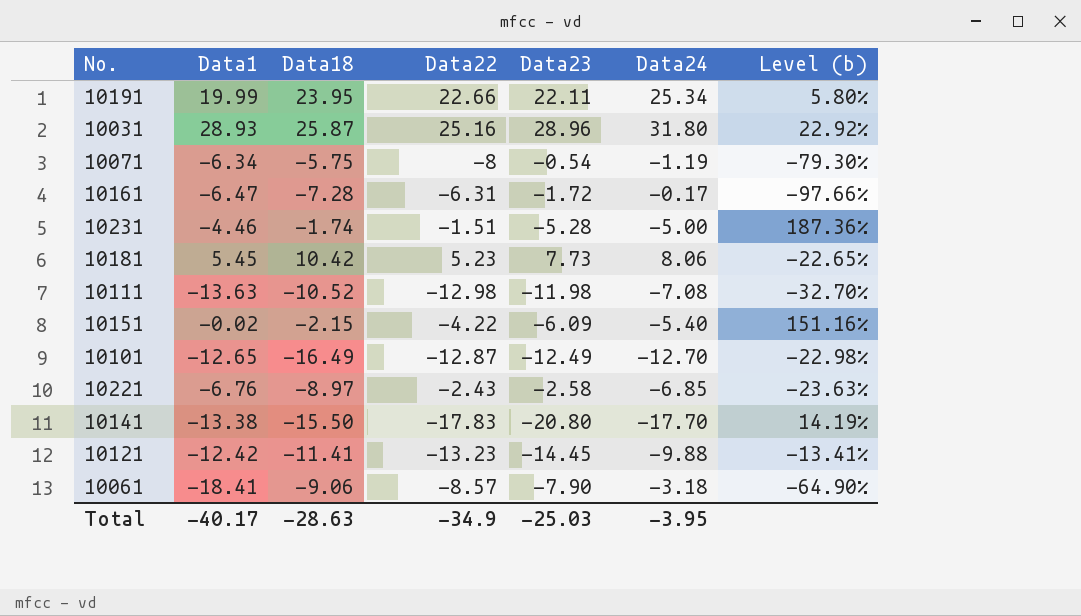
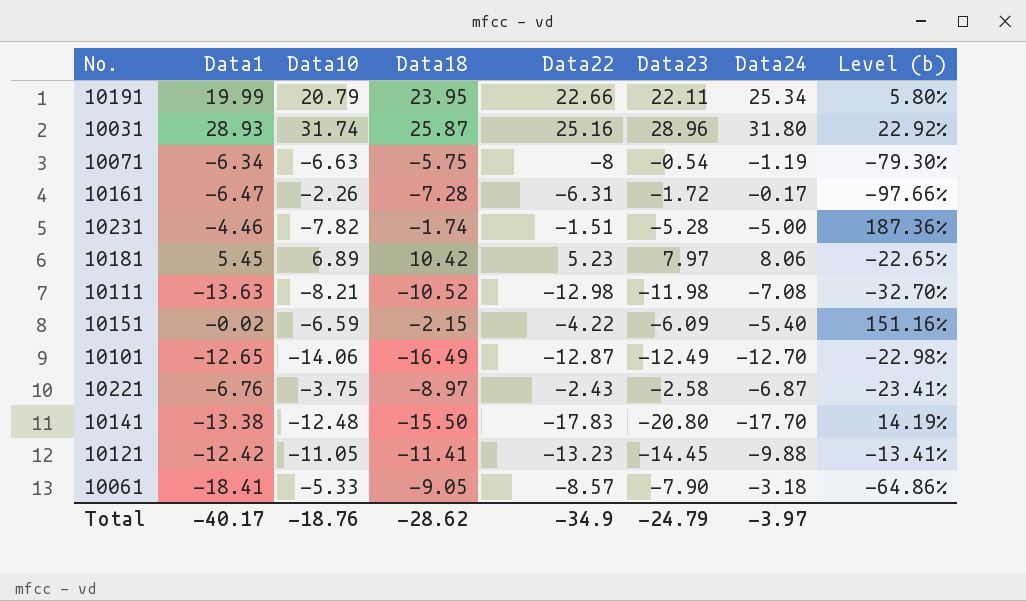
column Data10 | position: none -> 3
10181 | Data23: 7.73 -> 7.97
10221 | Data24: -6.85 -> -6.87
10221 | Level (b): -23.63% -> -23.41%
10061 | Data18: -9.06 -> -9.05
10061 | Level (b): -64.90% -> -64.86%
Total | Data18: -28.63 -> -28.62
Total | Data23: -25.03 -> -24.79
Total | Data24: -3.95 -> -3.97

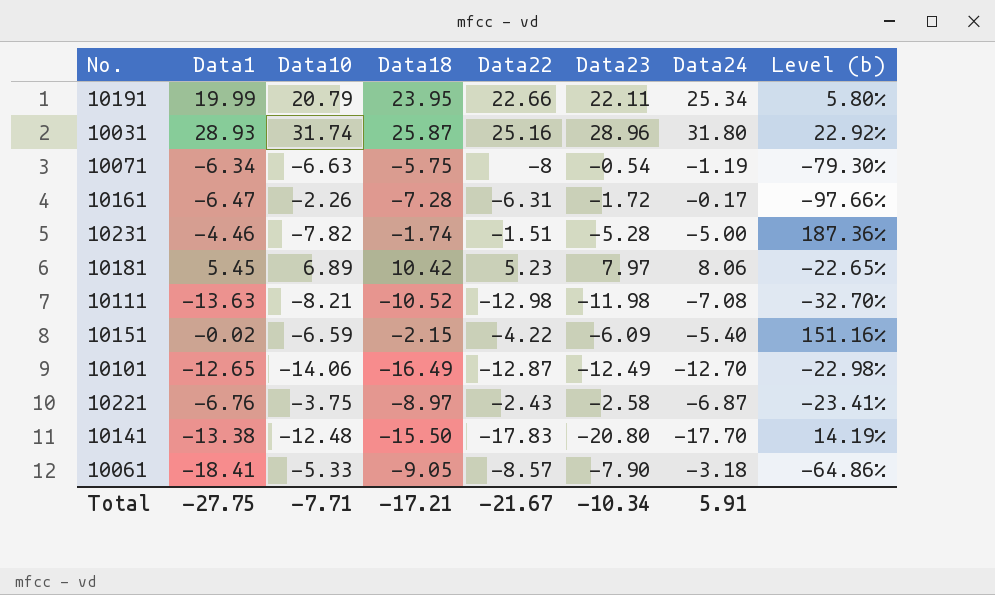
row 10121: -12.42 | -11.05 | -11.41 | -13.23 | -14.45 | -9.88 | -13.41% -> none
Total | Data1: -40.17 -> -27.75
Total | Data10: -18.76 -> -7.71
Total | Data18: -28.62 -> -17.21
Total | Data22: -34.9 -> -21.67
Total | Data23: -24.79 -> -10.34
Total | Data24: -3.97 -> 5.91

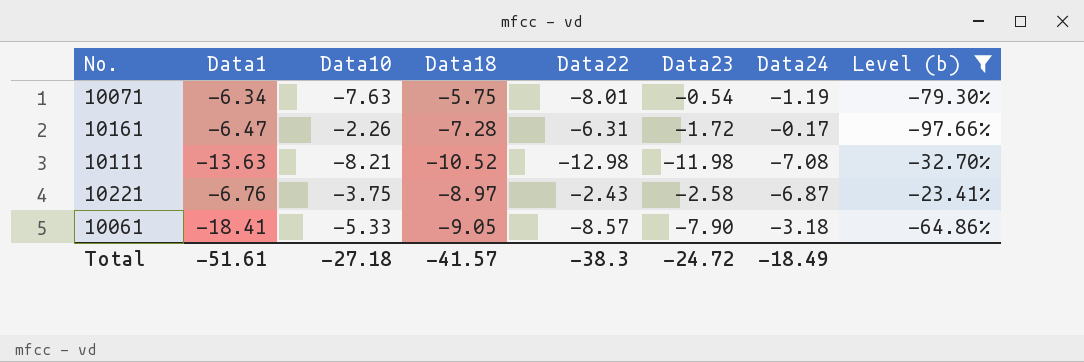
filter: none -> Level (b) <= -23.41%
10071 | Data10: -6.63 -> -7.63
10071 | Data22: -8 -> -8.01
Total | Data1: -27.75 -> -51.61
Total | Data10: -7.71 -> -27.18
Total | Data18: -17.21 -> -41.57
Total | Data22: -21.67 -> -38.3
Total | Data23: -10.34 -> -24.72
Total | Data24: 5.91 -> -18.49

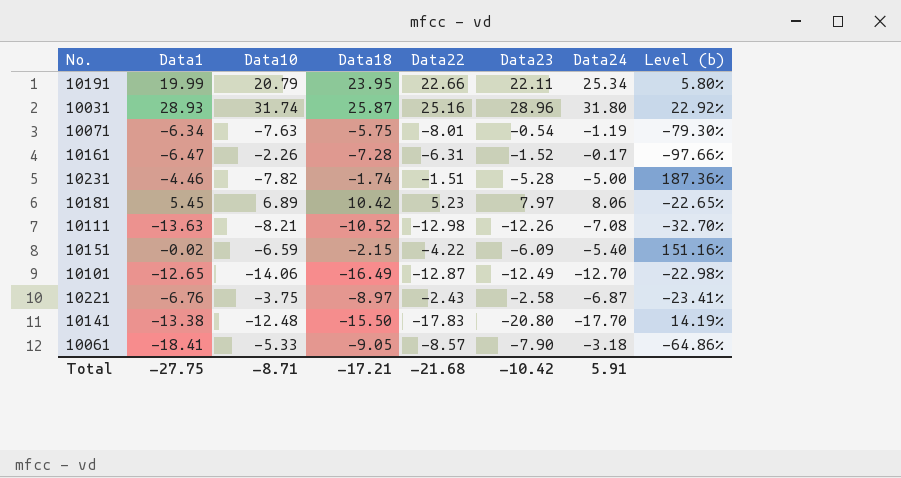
filter: Level (b) <= -23.41% -> none
10161 | Data23: -1.72 -> -1.52
10111 | Data23: -11.98 -> -12.26
Total | Data1: -51.61 -> -27.75
Total | Data10: -27.18 -> -8.71
Total | Data18: -41.57 -> -17.21
Total | Data22: -38.3 -> -21.68
Total | Data23: -24.72 -> -10.42
Total | Data24: -18.49 -> 5.91

